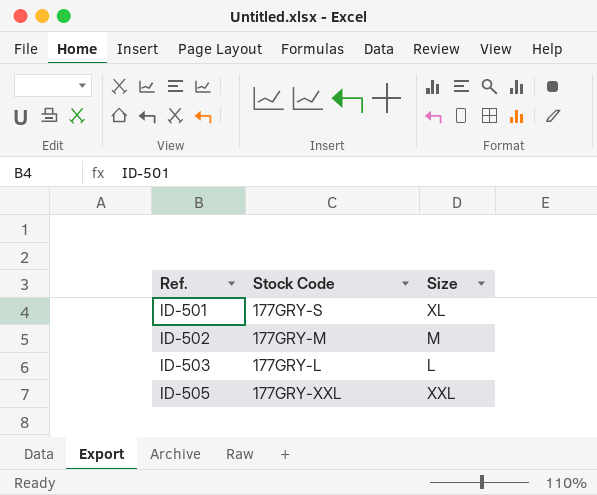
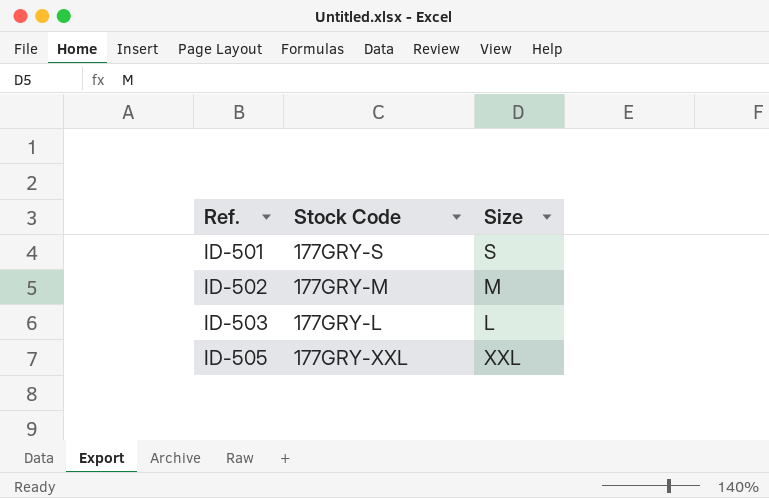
ID-501 | Size: XL -> S

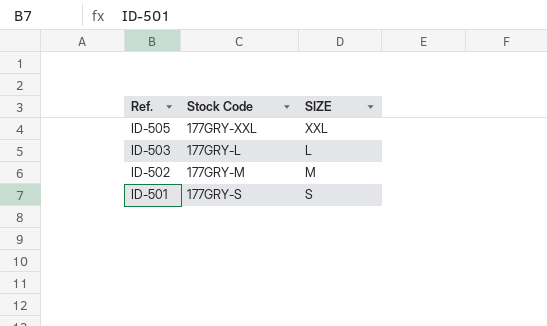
row order: Ref. ascending -> Ref. descending
column name: Size -> SIZE

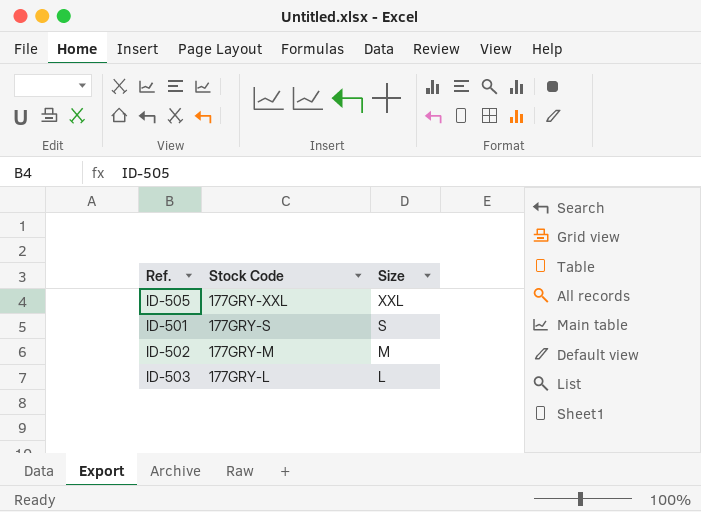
row order: Ref. descending -> Stock Code descending
column name: SIZE -> Size

